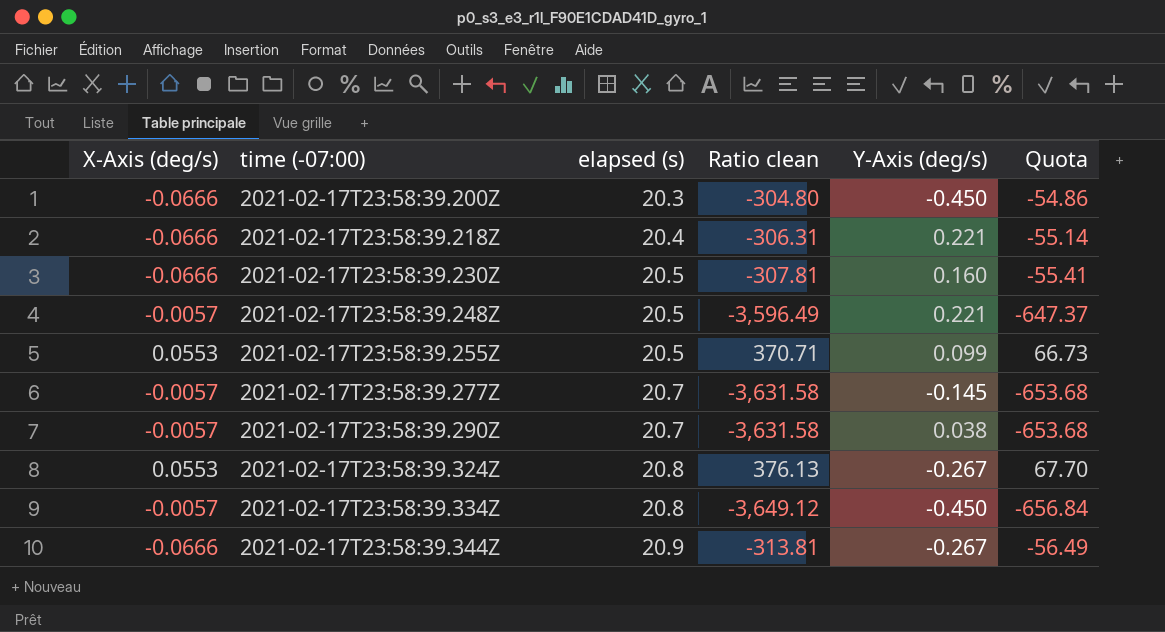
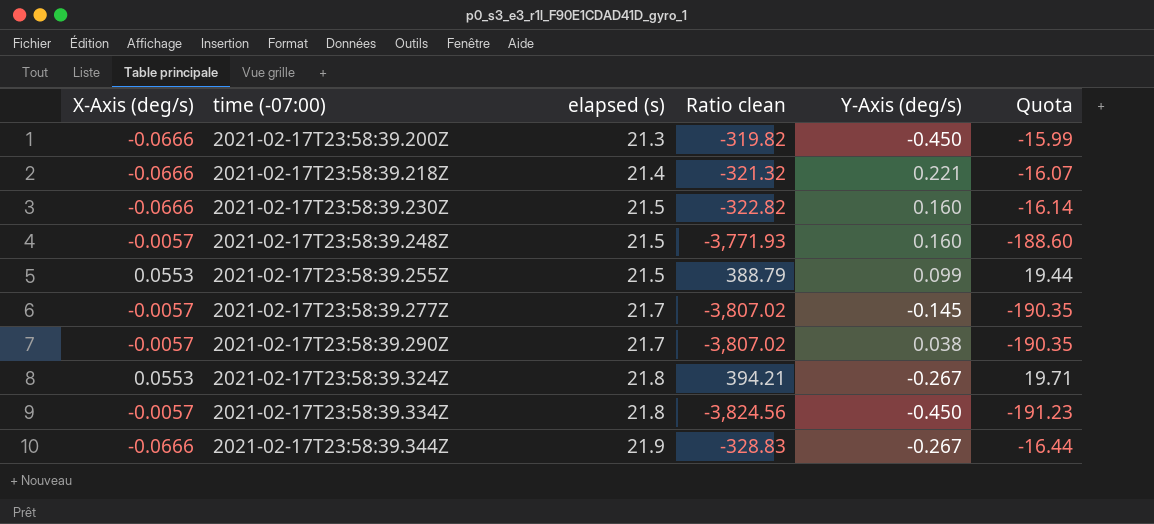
column Quota | formula: [Ratio clean] * 0.18 -> [Ratio clean] * 0.05
2021-02-17T23:58:39.200Z | elapsed (s): 20.3 -> 21.3
2021-02-17T23:58:39.200Z | Ratio clean: -304.80 -> -319.82
2021-02-17T23:58:39.218Z | elapsed (s): 20.4 -> 21.4
2021-02-17T23:58:39.218Z | Ratio clean: -306.31 -> -321.32
2021-02-17T23:58:39.230Z | elapsed (s): 20.5 -> 21.5
2021-02-17T23:58:39.230Z | Ratio clean: -307.81 -> -322.82
2021-02-17T23:58:39.248Z | elapsed (s): 20.5 -> 21.5
2021-02-17T23:58:39.248Z | Ratio clean: -3,596.49 -> -3,771.93
2021-02-17T23:58:39.248Z | Y-Axis (deg/s): 0.221 -> 0.160
2021-02-17T23:58:39.255Z | elapsed (s): 20.5 -> 21.5
2021-02-17T23:58:39.255Z | Ratio clean: 370.71 -> 388.79
2021-02-17T23:58:39.277Z | elapsed (s): 20.7 -> 21.7
2021-02-17T23:58:39.277Z | Ratio clean: -3,631.58 -> -3,807.02
2021-02-17T23:58:39.290Z | elapsed (s): 20.7 -> 21.7
2021-02-17T23:58:39.290Z | Ratio clean: -3,631.58 -> -3,807.02
2021-02-17T23:58:39.324Z | elapsed (s): 20.8 -> 21.8
2021-02-17T23:58:39.324Z | Ratio clean: 376.13 -> 394.21
2021-02-17T23:58:39.334Z | elapsed (s): 20.8 -> 21.8
2021-02-17T23:58:39.334Z | Ratio clean: -3,649.12 -> -3,824.56
2021-02-17T23:58:39.344Z | elapsed (s): 20.9 -> 21.9
2021-02-17T23:58:39.344Z | Ratio clean: -313.81 -> -328.83

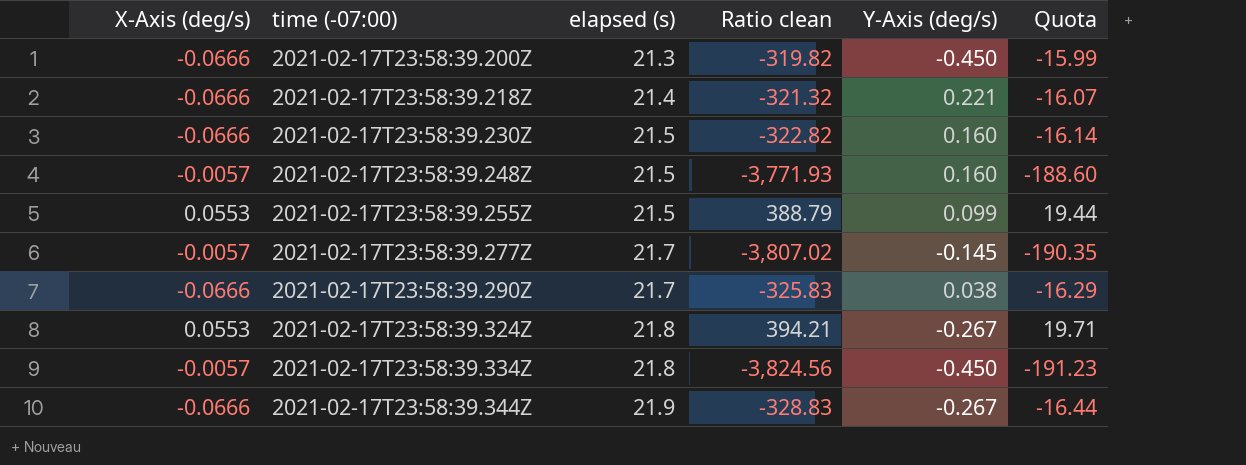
2021-02-17T23:58:39.290Z | X-Axis (deg/s): -0.0057 -> -0.0666
2021-02-17T23:58:39.290Z | Ratio clean: -3,807.02 -> -325.83
2021-02-17T23:58:39.290Z | Quota: -190.35 -> -16.29

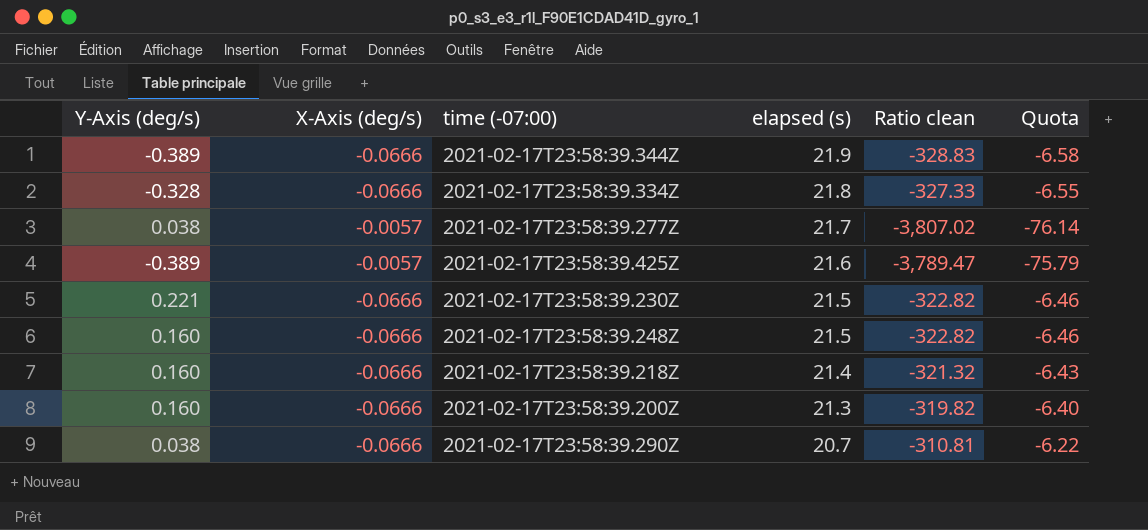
row order: time (-07:00) ascending -> elapsed (s) descending
column Y-Axis (deg/s) | position: 5 -> 1
column Quota | formula: [Ratio clean] * 0.05 -> [Ratio clean] * 0.02
row 2021-02-17T23:58:39.255Z: 0.0553 | 21.5 | 388.79 | 0.099 | 19.44 -> none
row 2021-02-17T23:58:39.324Z: 0.0553 | 21.8 | 394.21 | -0.267 | 19.71 -> none
2021-02-17T23:58:39.344Z | Y-Axis (deg/s): -0.267 -> -0.389
2021-02-17T23:58:39.334Z | Y-Axis (deg/s): -0.450 -> -0.328
2021-02-17T23:58:39.334Z | X-Axis (deg/s): -0.0057 -> -0.0666
2021-02-17T23:58:39.334Z | Ratio clean: -3,824.56 -> -327.33
2021-02-17T23:58:39.277Z | Y-Axis (deg/s): -0.145 -> 0.038
row 2021-02-17T23:58:39.425Z: none -> -0.389 | -0.0057 | 21.6 | -3,789.47 | -75.79
2021-02-17T23:58:39.230Z | Y-Axis (deg/s): 0.160 -> 0.221
2021-02-17T23:58:39.248Z | X-Axis (deg/s): -0.0057 -> -0.0666
2021-02-17T23:58:39.248Z | Ratio clean: -3,771.93 -> -322.82
2021-02-17T23:58:39.218Z | Y-Axis (deg/s): 0.221 -> 0.160
2021-02-17T23:58:39.200Z | Y-Axis (deg/s): -0.450 -> 0.160
2021-02-17T23:58:39.290Z | elapsed (s): 21.7 -> 20.7
2021-02-17T23:58:39.290Z | Ratio clean: -325.83 -> -310.81

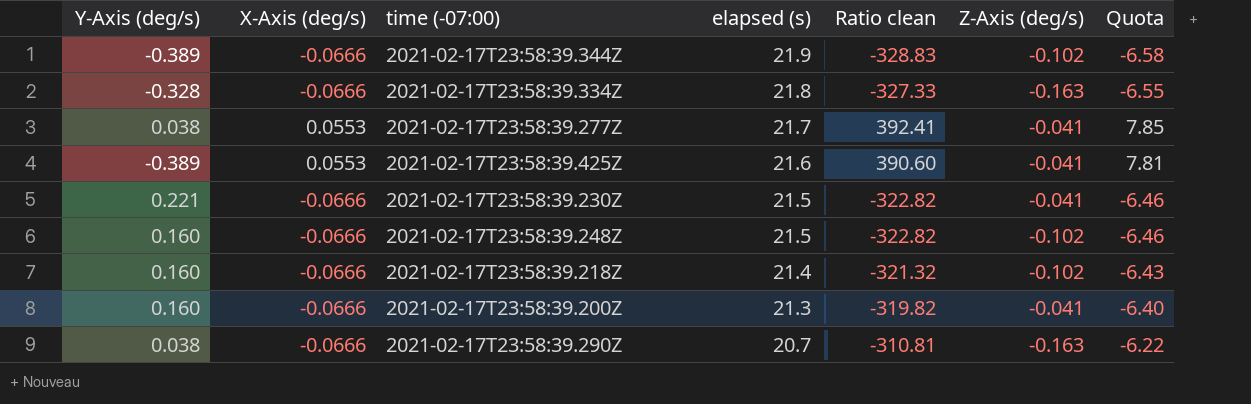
column Z-Axis (deg/s) | position: none -> 6
2021-02-17T23:58:39.277Z | X-Axis (deg/s): -0.0057 -> 0.0553
2021-02-17T23:58:39.277Z | Ratio clean: -3,807.02 -> 392.41
2021-02-17T23:58:39.277Z | Quota: -76.14 -> 7.85
2021-02-17T23:58:39.425Z | X-Axis (deg/s): -0.0057 -> 0.0553
2021-02-17T23:58:39.425Z | Ratio clean: -3,789.47 -> 390.60
2021-02-17T23:58:39.425Z | Quota: -75.79 -> 7.81

